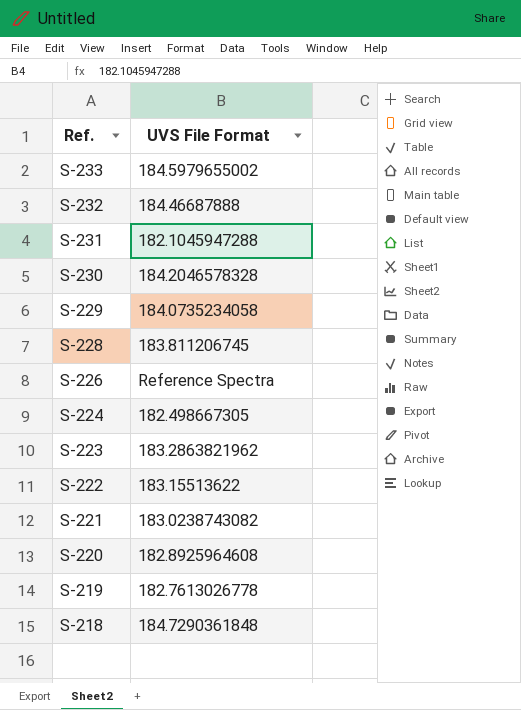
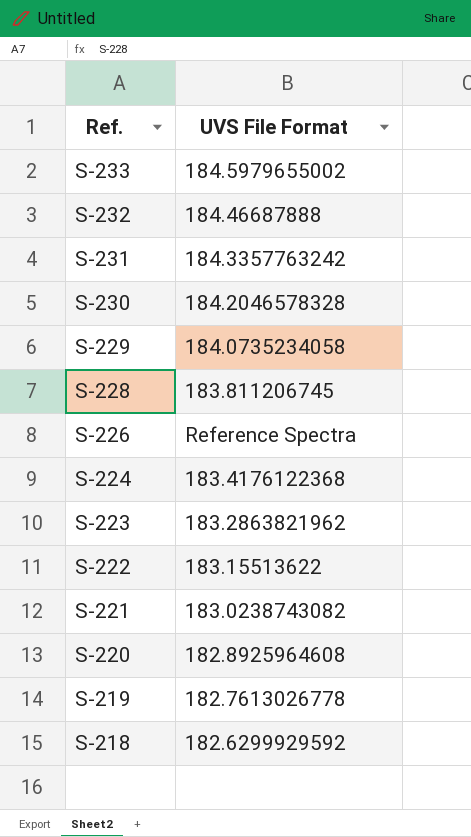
S-231 | UVS File Format: 182.1045947288 -> 184.3357763242
S-224 | UVS File Format: 182.498667305 -> 183.4176122368
S-218 | UVS File Format: 184.7290361848 -> 182.6299929592

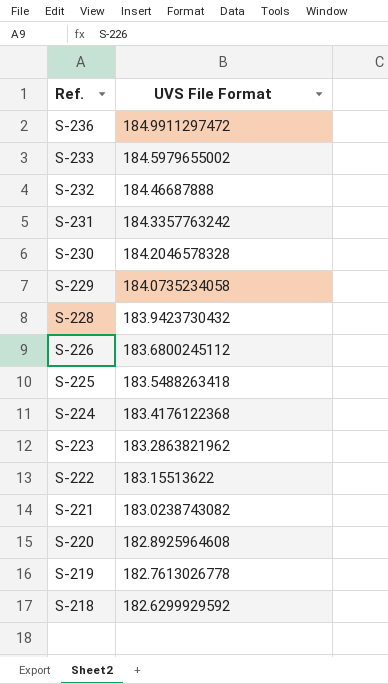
row S-236: none -> 184.9911297472
S-228 | UVS File Format: 183.811206745 -> 183.9423730432
S-226 | UVS File Format: Reference Spectra -> 183.6800245112
row S-225: none -> 183.5488263418

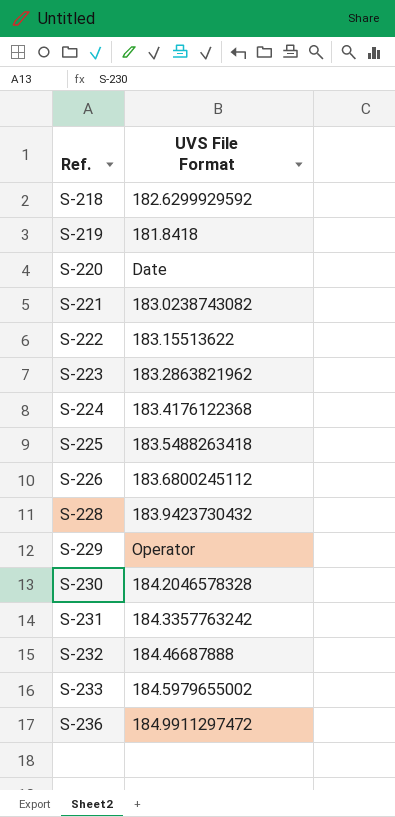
row order: Ref. descending -> Ref. ascending
S-219 | UVS File Format: 182.7613026778 -> 181.8418
S-220 | UVS File Format: 182.8925964608 -> Date
S-229 | UVS File Format: 184.0735234058 -> Operator

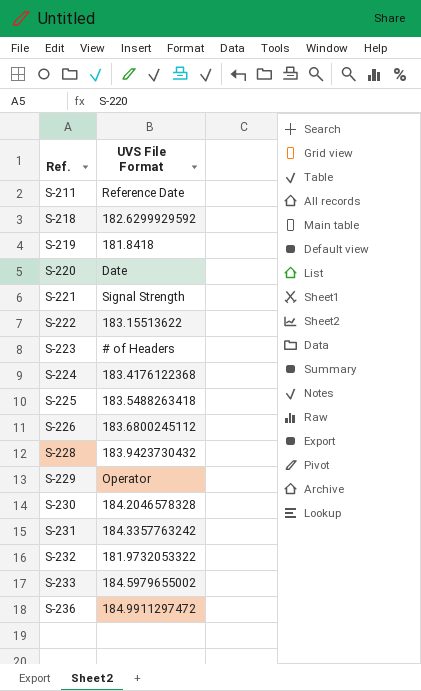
row S-211: none -> Reference Date
S-221 | UVS File Format: 183.0238743082 -> Signal Strength
S-223 | UVS File Format: 183.2863821962 -> # of Headers
S-232 | UVS File Format: 184.46687888 -> 181.9732053322

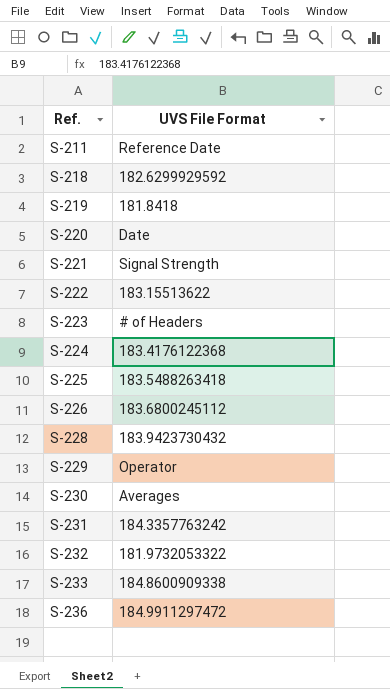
S-230 | UVS File Format: 184.2046578328 -> Averages
S-233 | UVS File Format: 184.5979655002 -> 184.8600909338

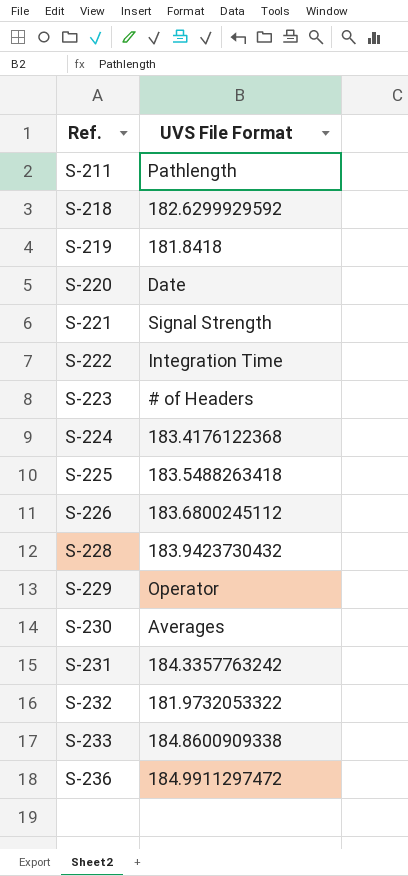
S-211 | UVS File Format: Reference Date -> Pathlength
S-222 | UVS File Format: 183.15513622 -> Integration Time

